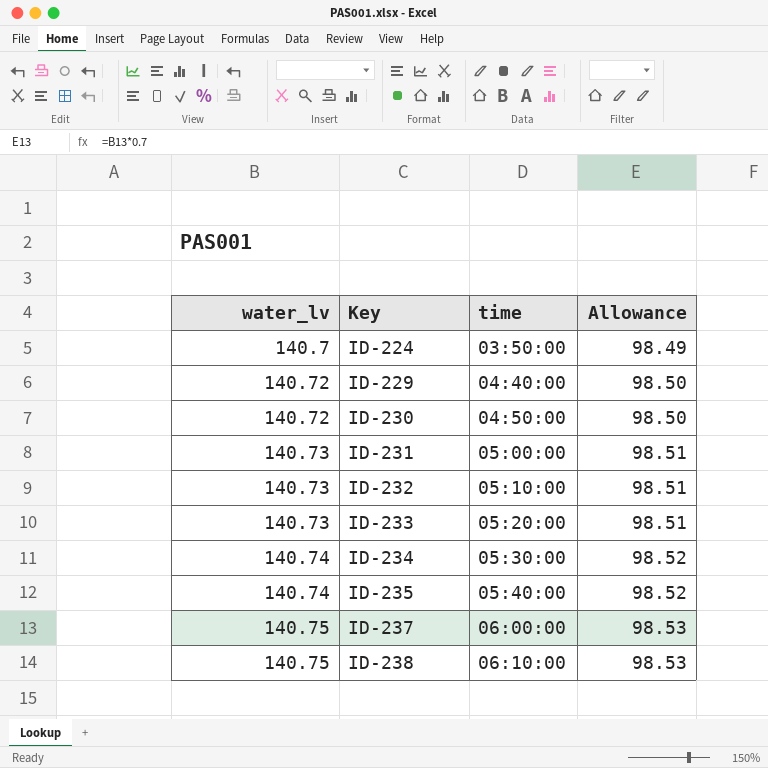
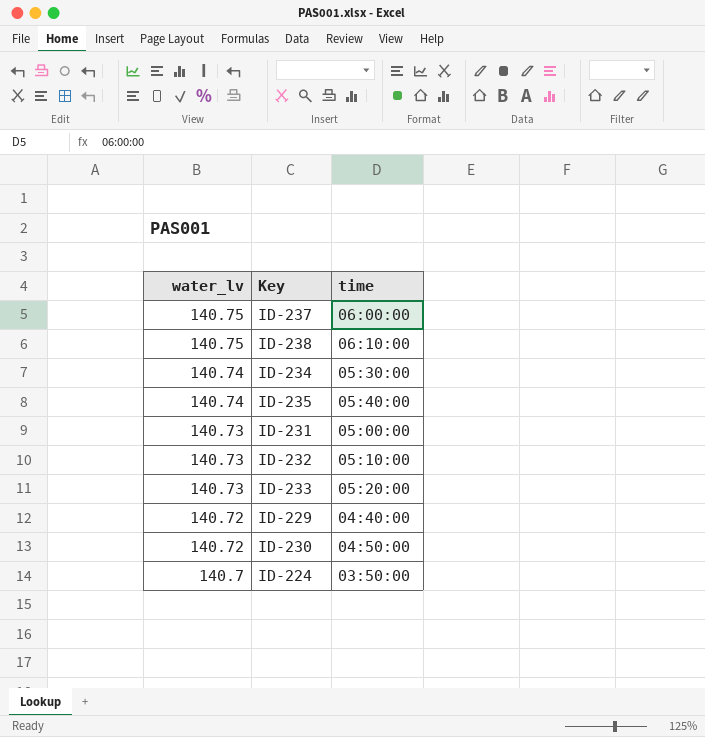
row order: water_lv ascending -> water_lv descending
column Allowance | formula: [water_lv] * 0.7 -> none

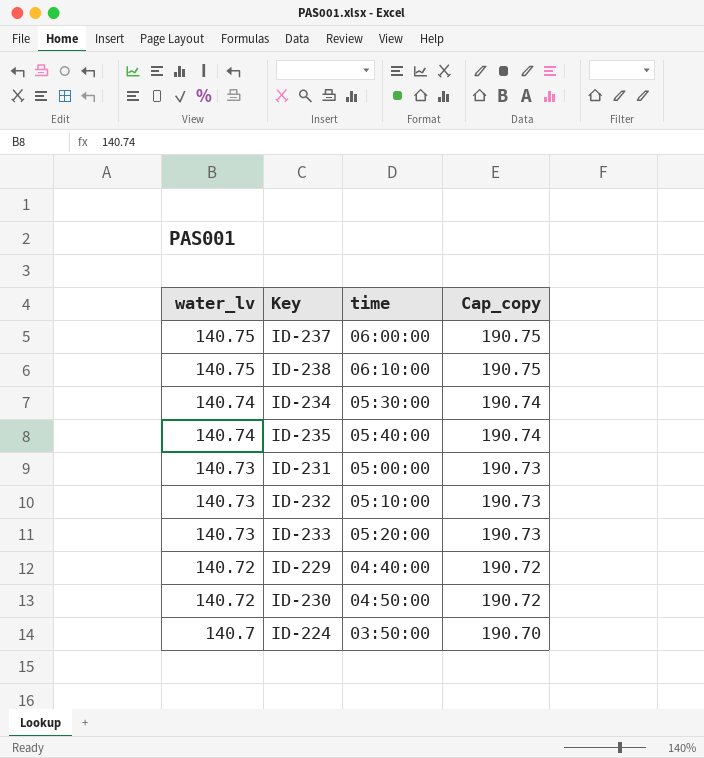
column Cap_copy | formula: none -> [water_lv] + 50

